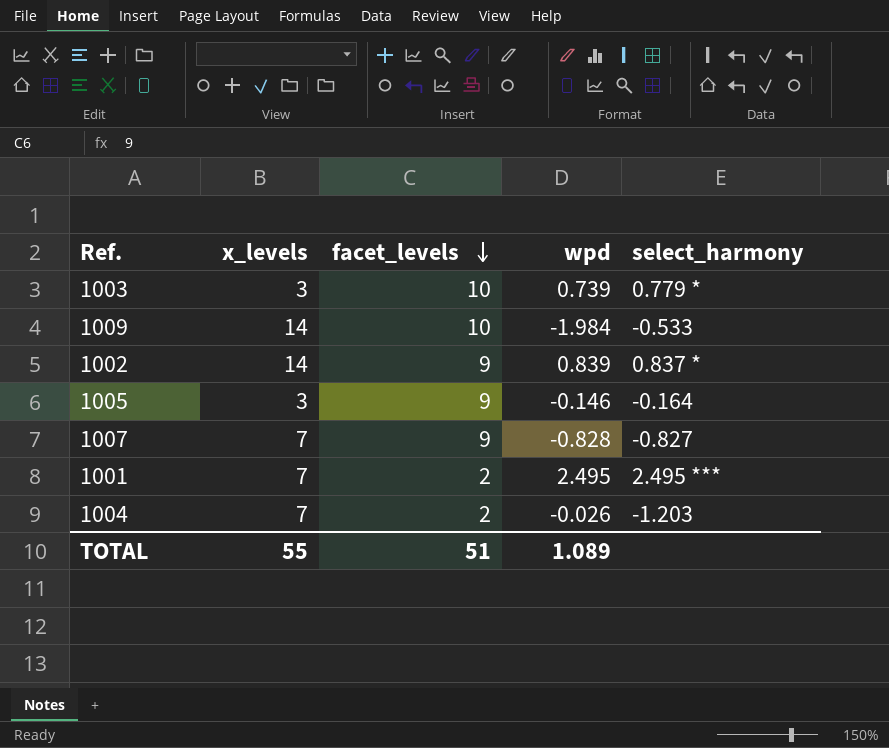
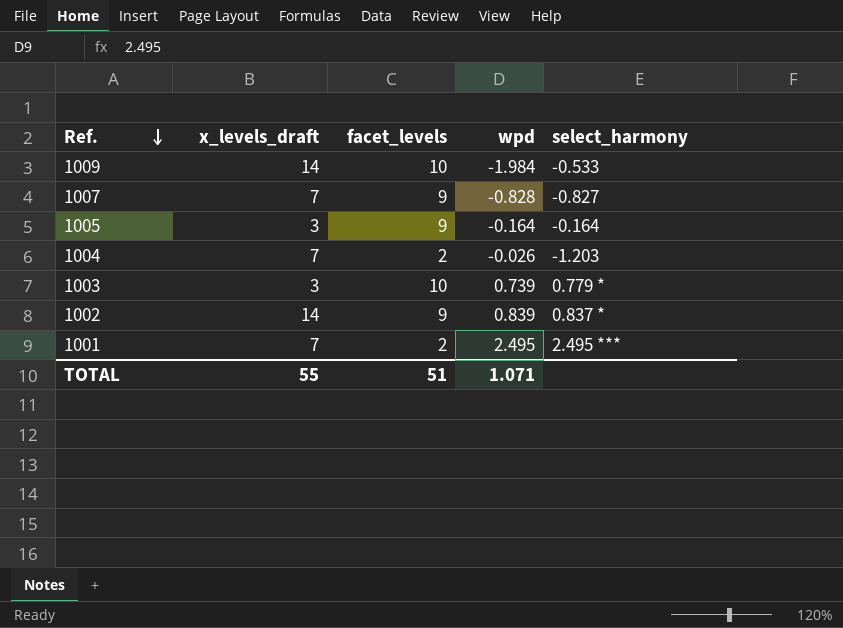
row order: facet_levels descending -> Ref. descending
column name: x_levels -> x_levels_draft
1005 | wpd: -0.146 -> -0.164
TOTAL | wpd: 1.089 -> 1.071

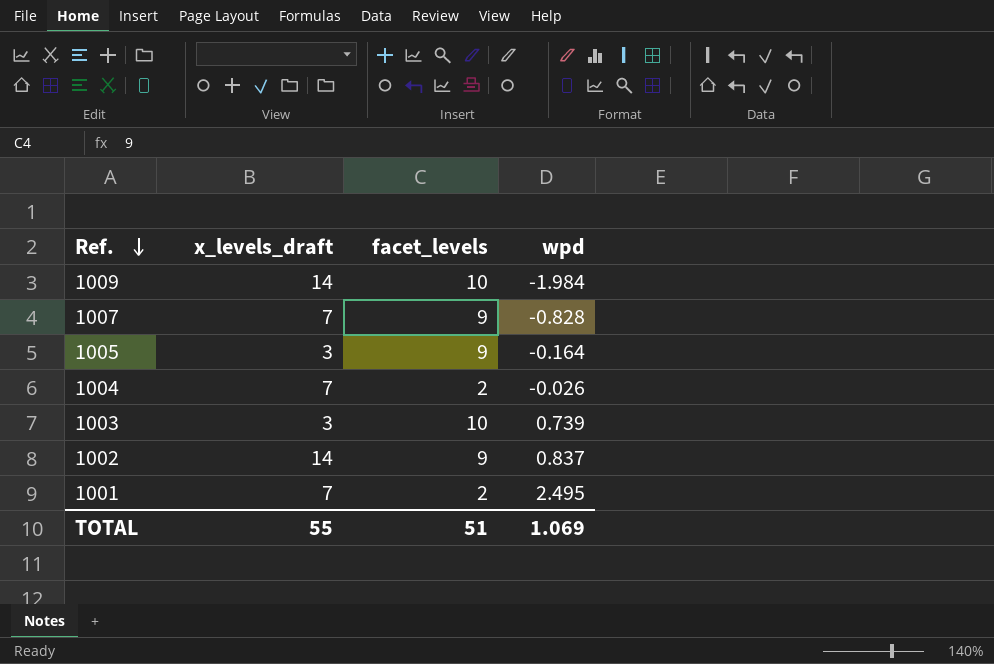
column select_harmony | position: 5 -> none
1002 | wpd: 0.839 -> 0.837
TOTAL | wpd: 1.071 -> 1.069

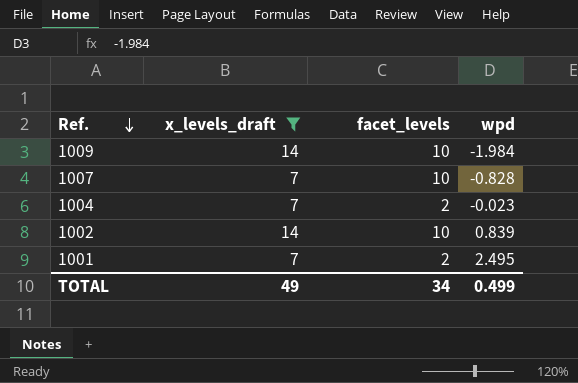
filter: none -> x_levels_draft != 3
1007 | facet_levels: 9 -> 10
1004 | wpd: -0.026 -> -0.023
1002 | facet_levels: 9 -> 10
1002 | wpd: 0.837 -> 0.839
TOTAL | x_levels_draft: 55 -> 49
TOTAL | facet_levels: 51 -> 34
TOTAL | wpd: 1.069 -> 0.499

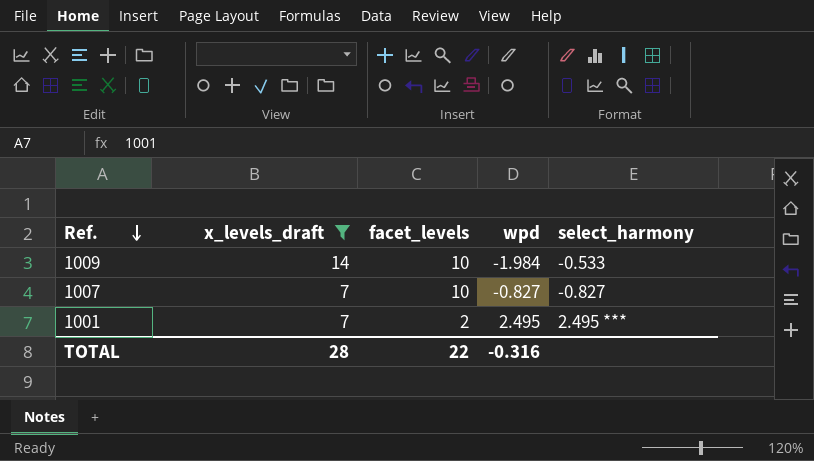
column select_harmony | position: none -> 5
row 1004: 7 | 2 | -0.023 -> none
row 1002: 14 | 10 | 0.839 -> none
1007 | wpd: -0.828 -> -0.827
TOTAL | x_levels_draft: 49 -> 28
TOTAL | facet_levels: 34 -> 22
TOTAL | wpd: 0.499 -> -0.316

